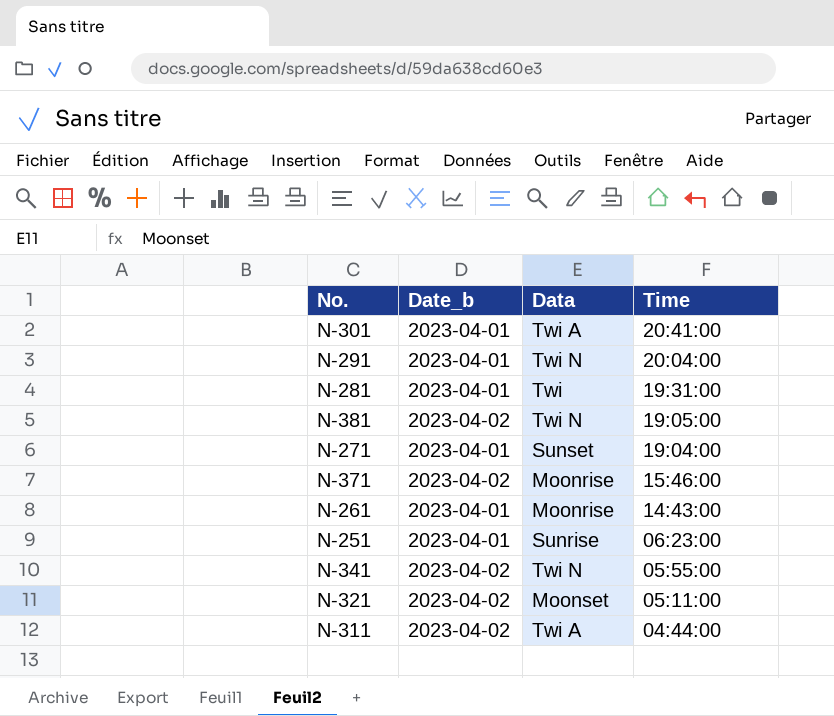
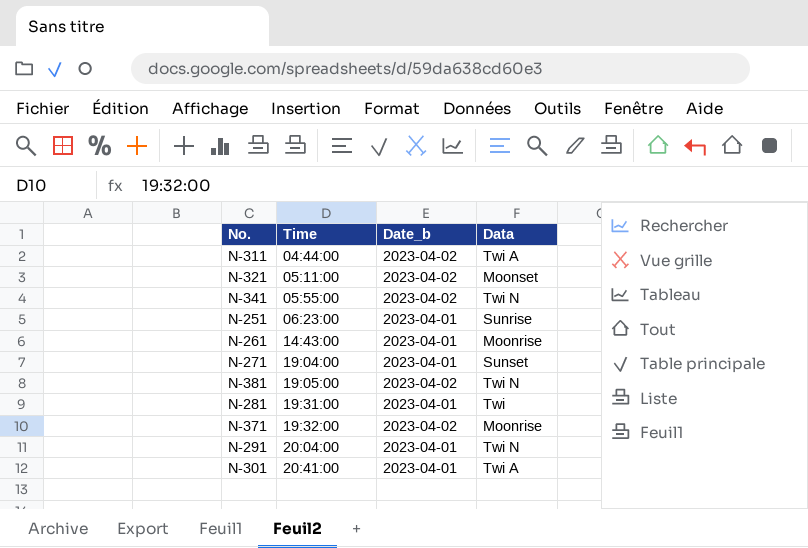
row order: Time descending -> Time ascending
column Time | position: 4 -> 2
N-371 | Time: 15:46:00 -> 19:32:00

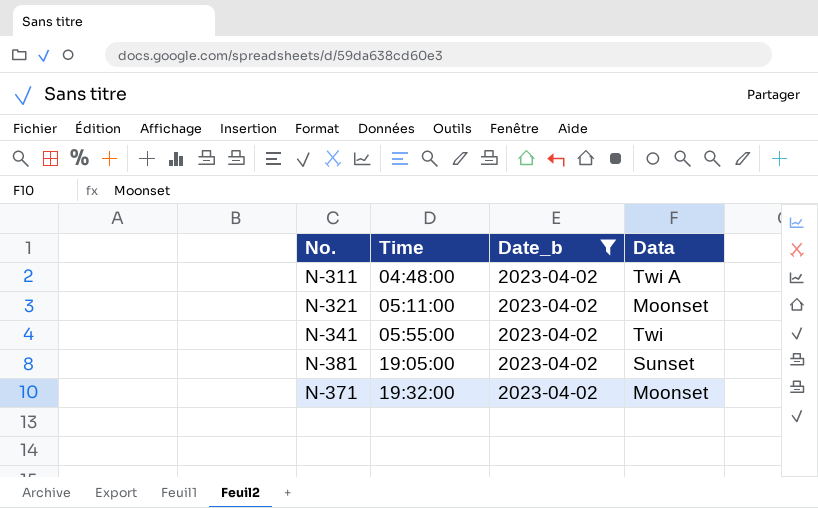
filter: none -> Date_b = 2023-04-02
N-311 | Time: 04:44:00 -> 04:48:00
N-341 | Data: Twi N -> Twi
N-381 | Data: Twi N -> Sunset
N-371 | Data: Moonrise -> Moonset

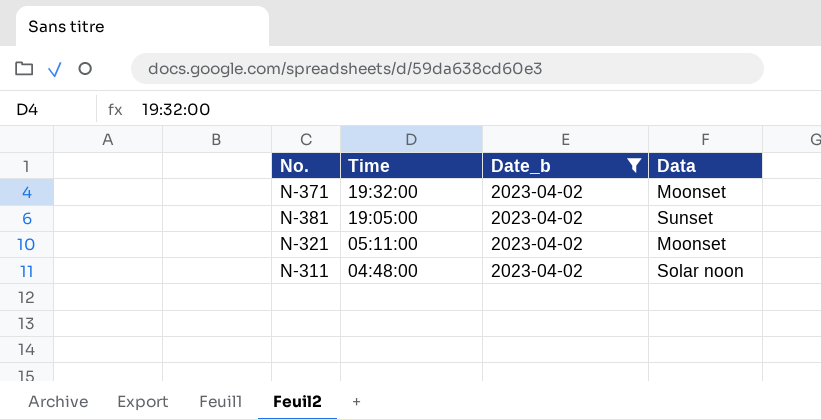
row order: Time ascending -> Time descending
row N-341: 05:55:00 | 2023-04-02 | Twi -> none
N-311 | Data: Twi A -> Solar noon

